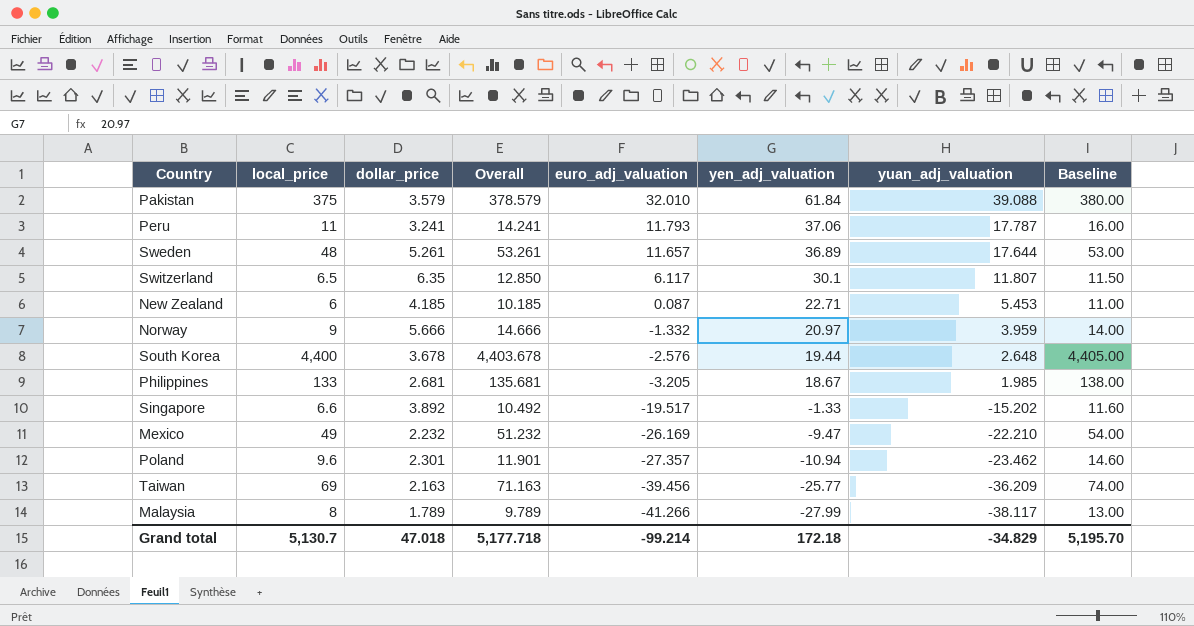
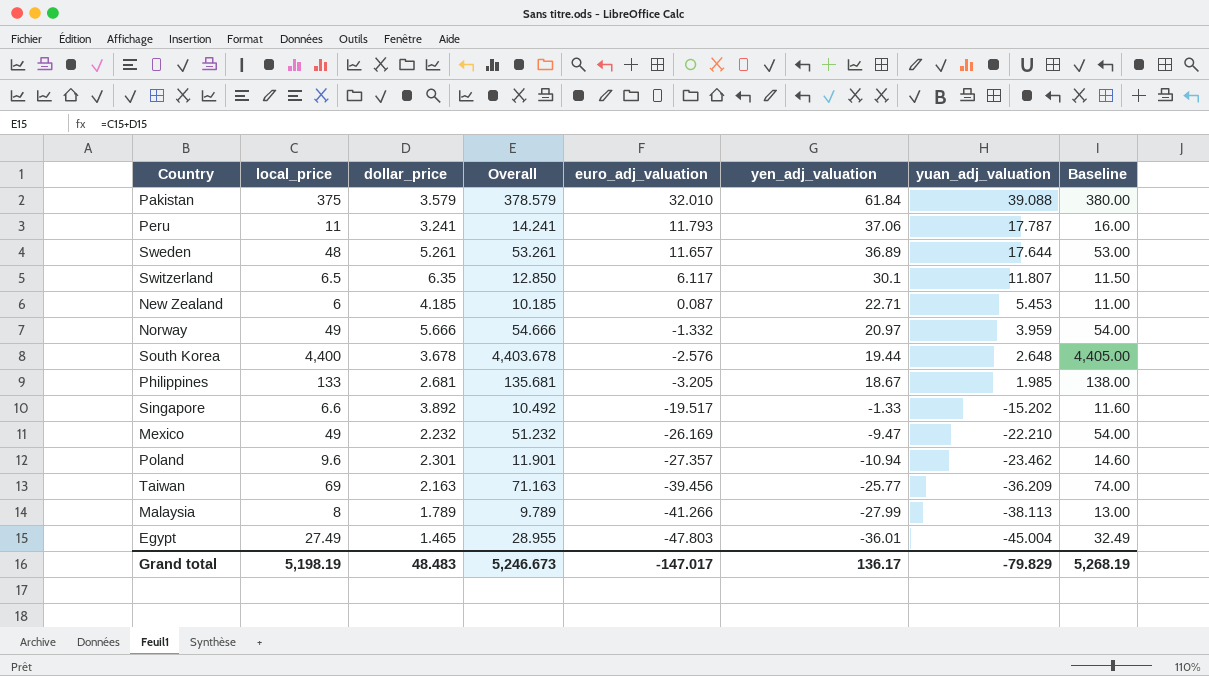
Norway | local_price: 9 -> 49
Norway | Overall: 14.666 -> 54.666
Norway | Baseline: 14.00 -> 54.00
Malaysia | yuan_adj_valuation: -38.117 -> -38.113
row Egypt: none -> 27.49 | 1.465 | 28.955 | -47.803 | -36.01 | -45.004 | 32.49
Grand total | local_price: 5,130.7 -> 5,198.19
Grand total | dollar_price: 47.018 -> 48.483
Grand total | Overall: 5,177.718 -> 5,246.673
Grand total | euro_adj_valuation: -99.214 -> -147.017
Grand total | yen_adj_valuation: 172.18 -> 136.17
Grand total | yuan_adj_valuation: -34.829 -> -79.829
Grand total | Baseline: 5,195.70 -> 5,268.19

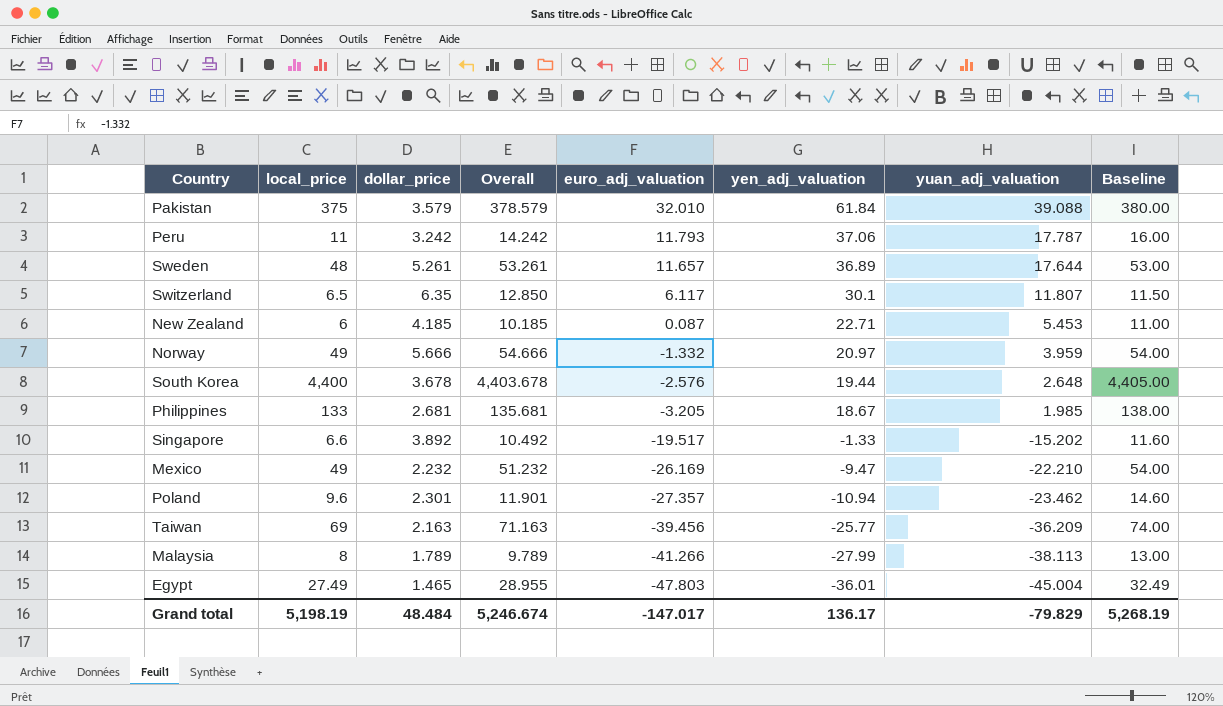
Peru | dollar_price: 3.241 -> 3.242
Peru | Overall: 14.241 -> 14.242
Grand total | dollar_price: 48.483 -> 48.484
Grand total | Overall: 5,246.673 -> 5,246.674

